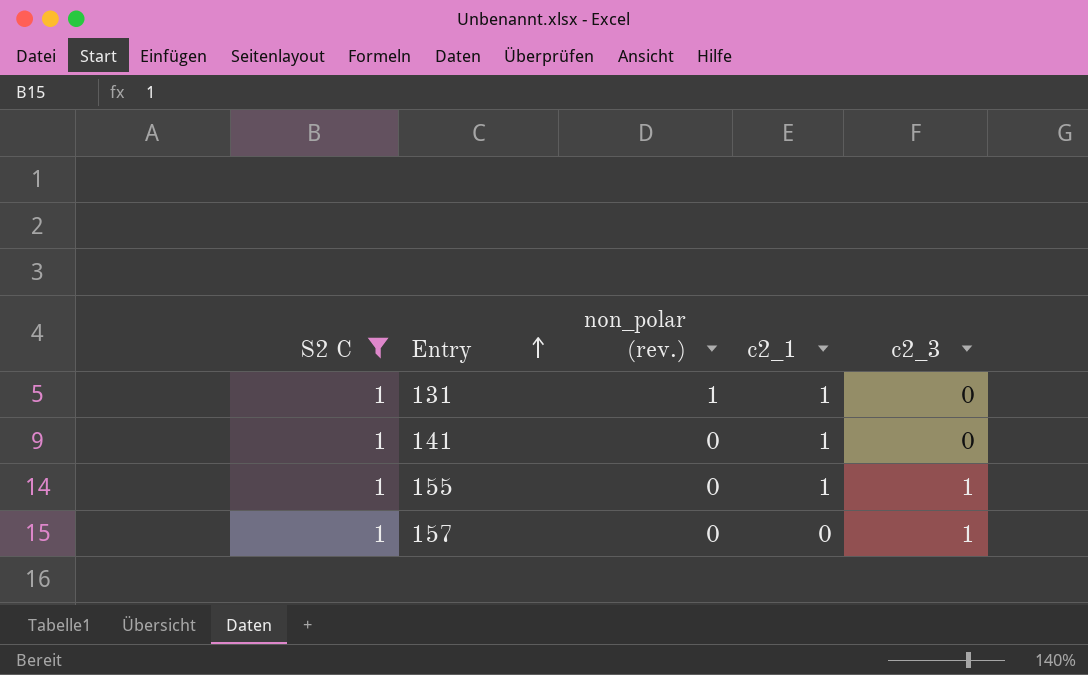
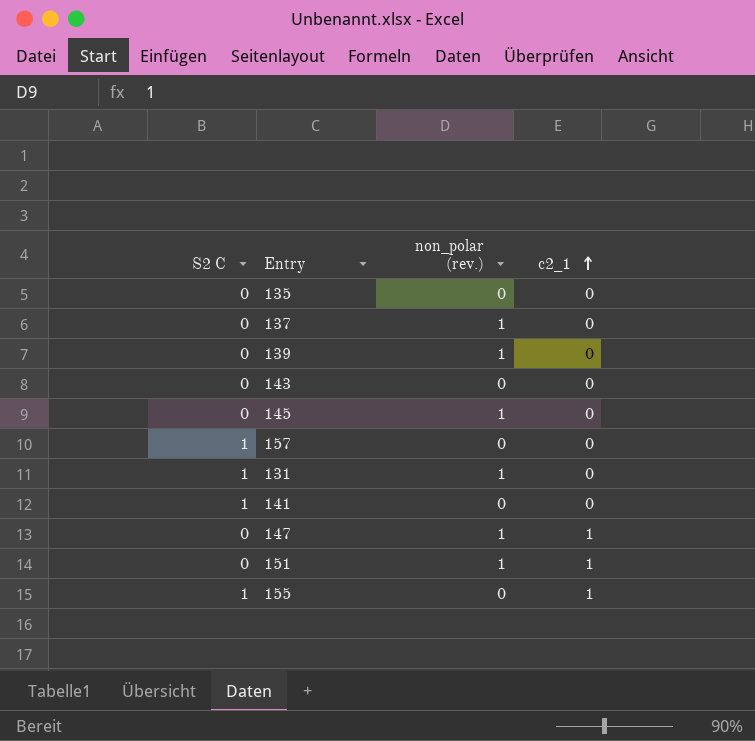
filter: S2 C = 1 -> none
row order: Entry ascending -> c2_1 ascending
column c2_3 | position: 5 -> none
131 | c2_1: 1 -> 0
141 | c2_1: 1 -> 0

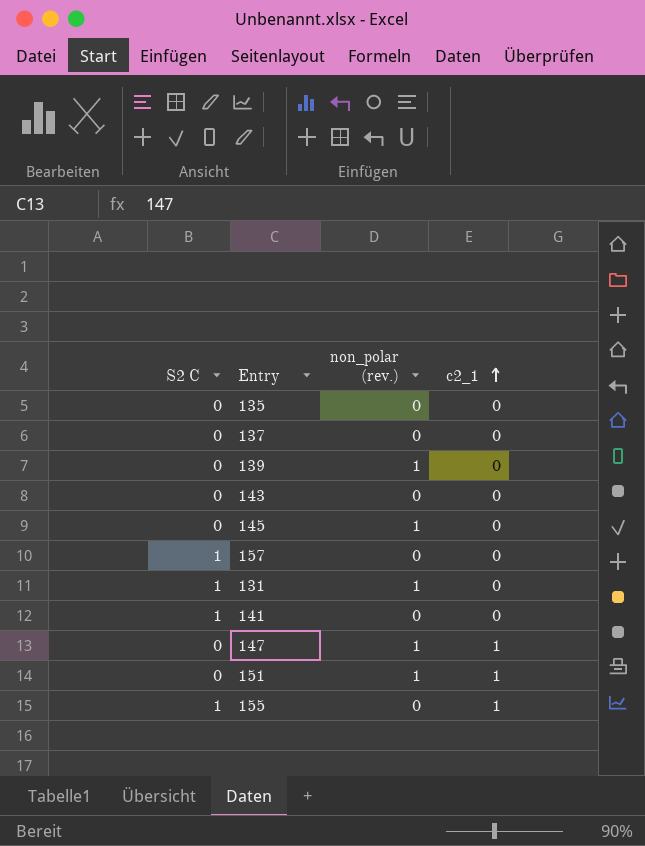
137 | non_polar (rev.): 1 -> 0

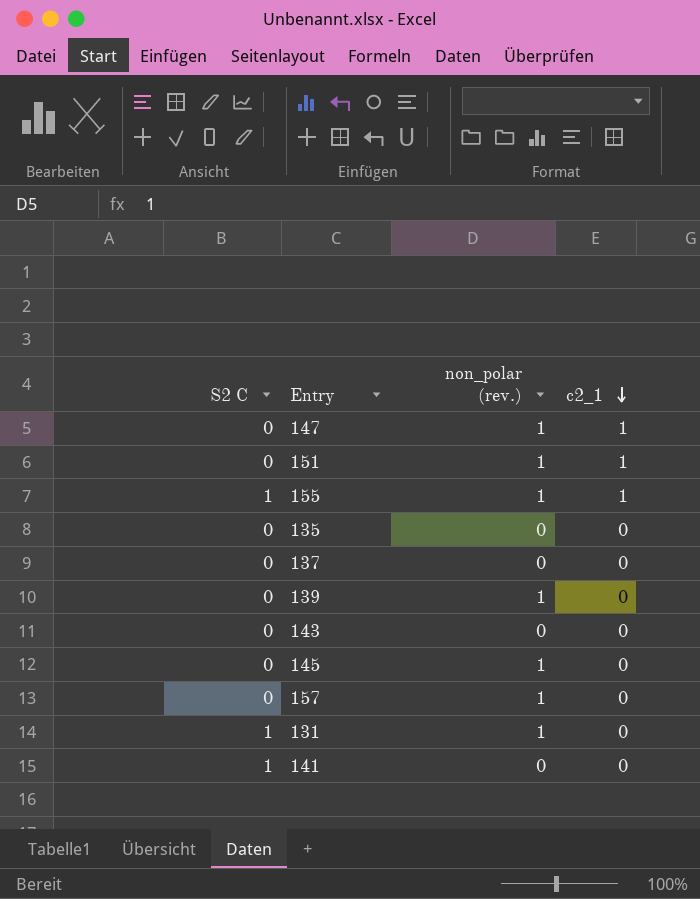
row order: c2_1 ascending -> c2_1 descending
155 | non_polar (rev.): 0 -> 1
157 | S2 C: 1 -> 0
157 | non_polar (rev.): 0 -> 1

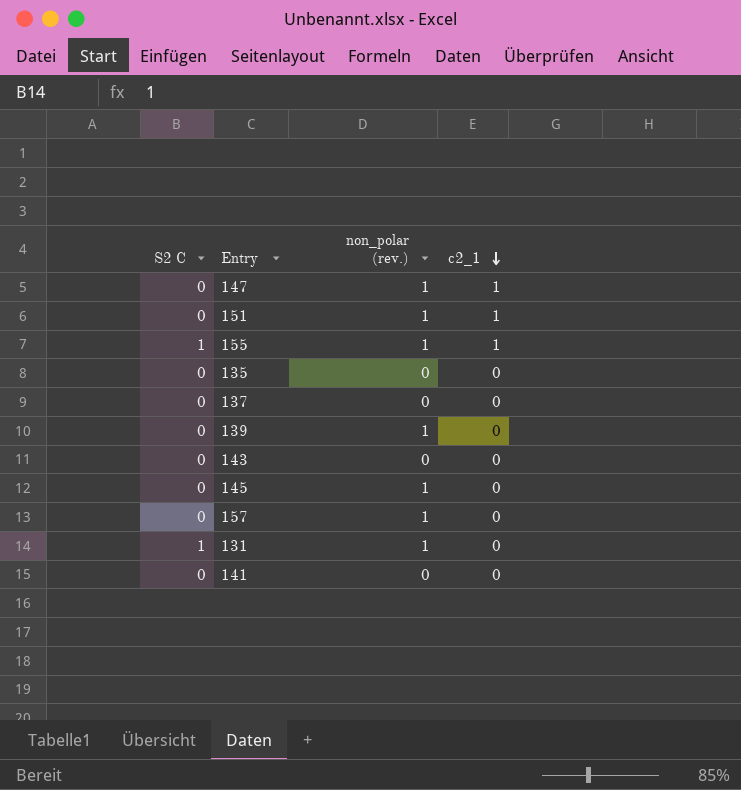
141 | S2 C: 1 -> 0

